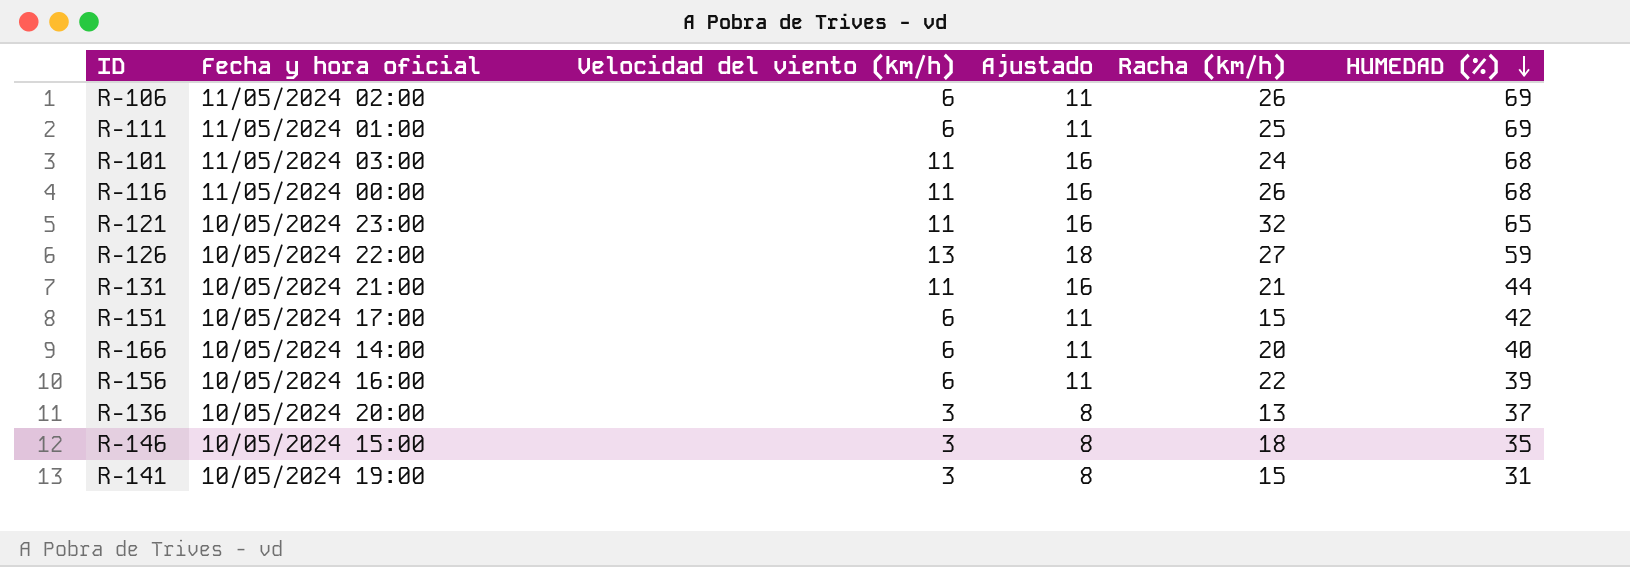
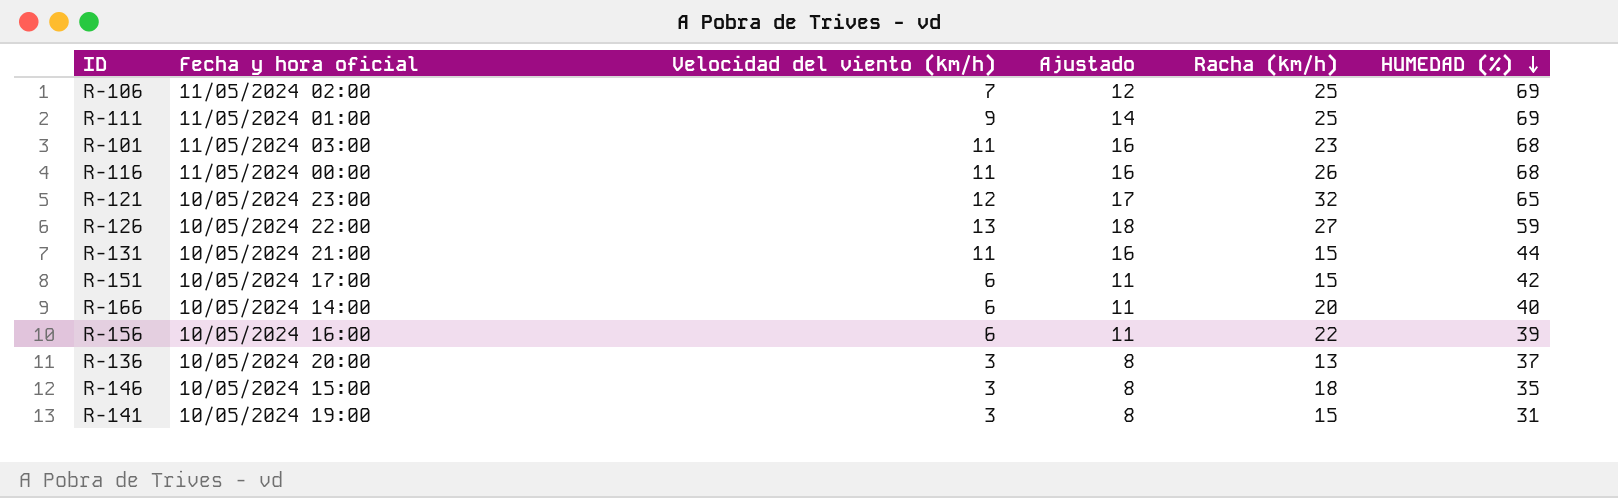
R-106 | Velocidad del viento (km/h): 6 -> 7
R-106 | Ajustado: 11 -> 12
R-106 | Racha (km/h): 26 -> 25
R-111 | Velocidad del viento (km/h): 6 -> 9
R-111 | Ajustado: 11 -> 14
R-101 | Racha (km/h): 24 -> 23
R-121 | Velocidad del viento (km/h): 11 -> 12
R-121 | Ajustado: 16 -> 17
R-131 | Racha (km/h): 21 -> 15

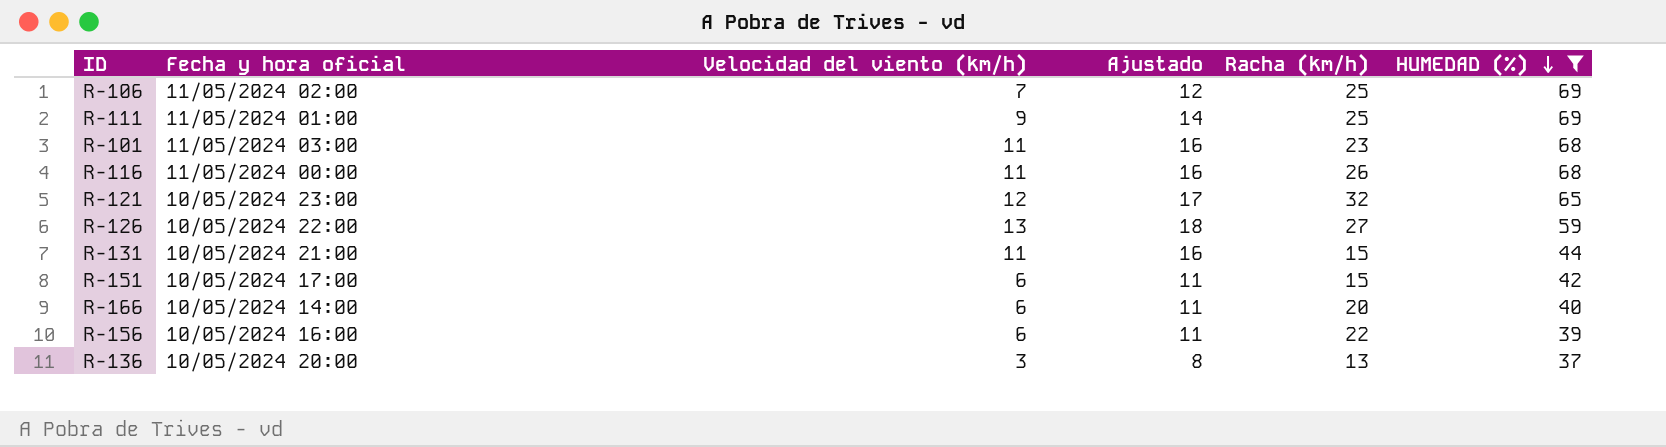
filter: none -> HUMEDAD (%) >= 37

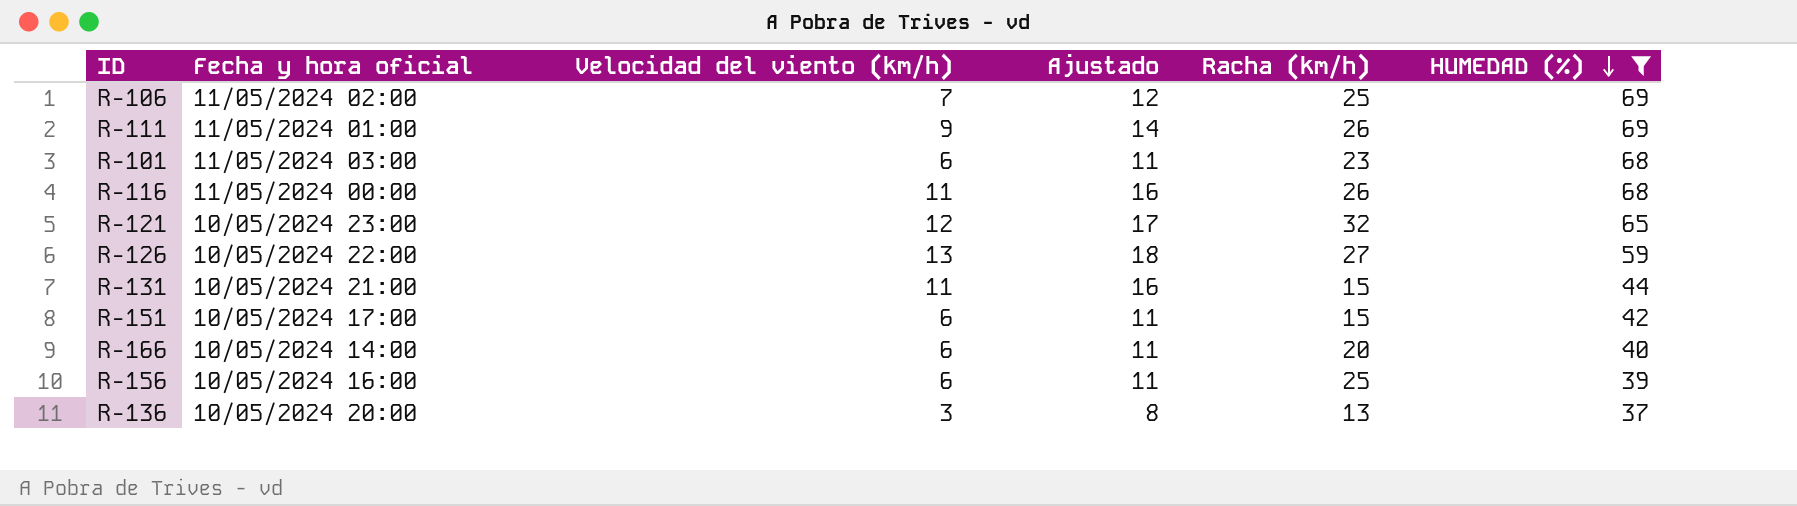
R-111 | Racha (km/h): 25 -> 26
R-101 | Velocidad del viento (km/h): 11 -> 6
R-101 | Ajustado: 16 -> 11
R-156 | Racha (km/h): 22 -> 25

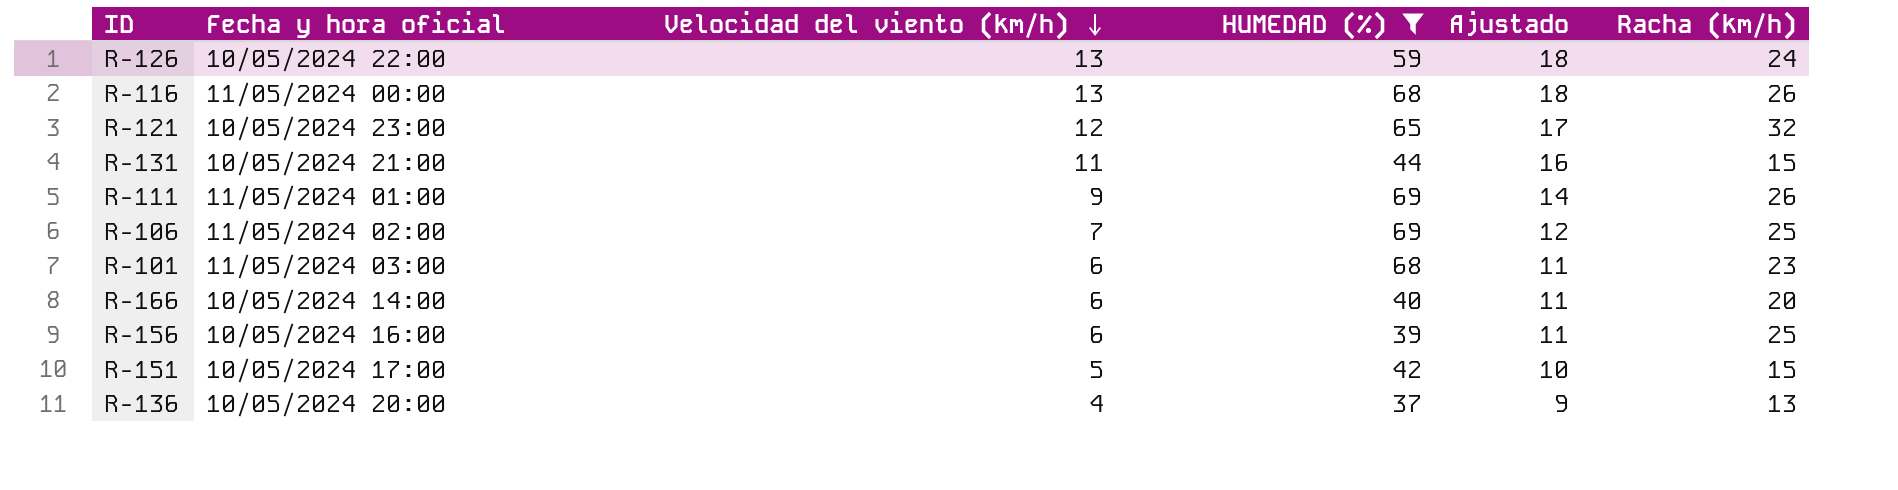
row order: HUMEDAD (%) descending -> Velocidad del viento (km/h) descending
column HUMEDAD (%) | position: 6 -> 4
R-126 | Racha (km/h): 27 -> 24
R-116 | Velocidad del viento (km/h): 11 -> 13
R-116 | Ajustado: 16 -> 18
R-151 | Velocidad del viento (km/h): 6 -> 5
R-151 | Ajustado: 11 -> 10
R-136 | Velocidad del viento (km/h): 3 -> 4
R-136 | Ajustado: 8 -> 9

